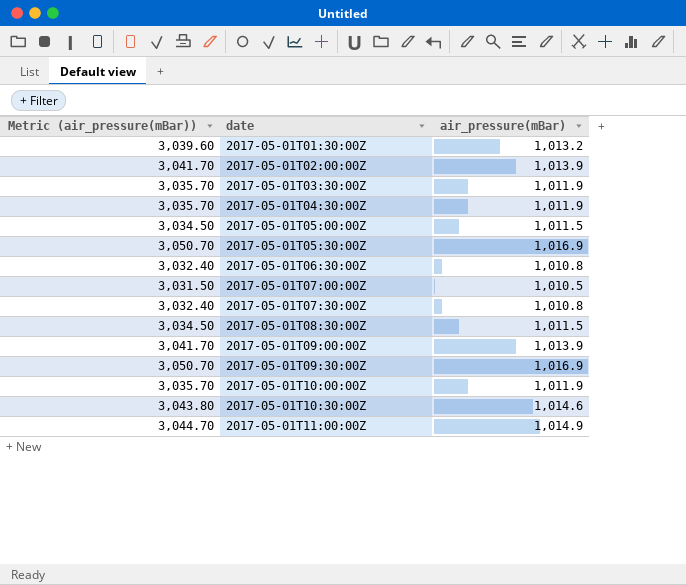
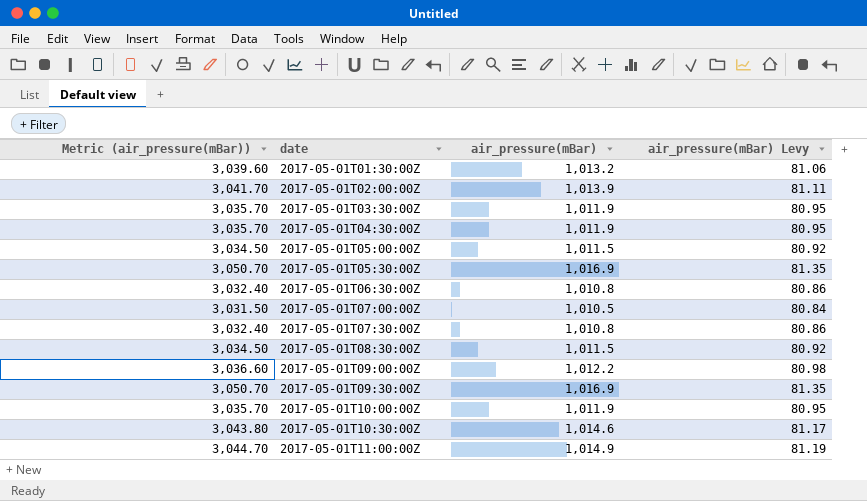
column air_pressure(mBar) Levy | formula: none -> [air_pressure(mBar)] * 0.08
2017-05-01T09:00:00Z | Metric (air_pressure(mBar)): 3,041.70 -> 3,036.60
2017-05-01T09:00:00Z | air_pressure(mBar): 1,013.9 -> 1,012.2

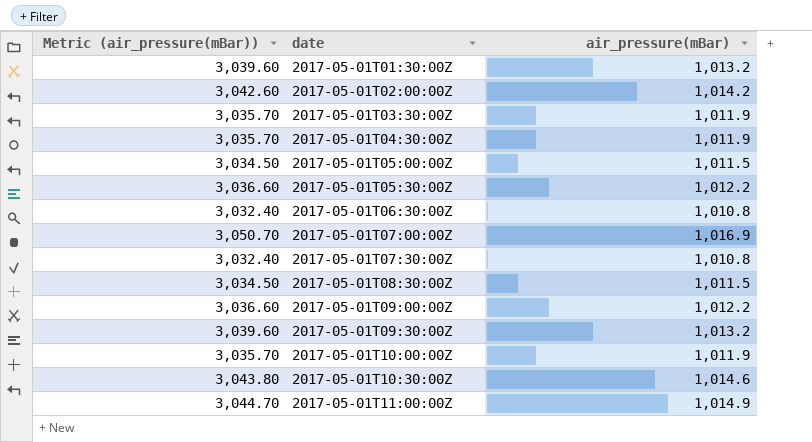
column air_pressure(mBar) Levy | formula: [air_pressure(mBar)] * 0.08 -> none
2017-05-01T02:00:00Z | Metric (air_pressure(mBar)): 3,041.70 -> 3,042.60
2017-05-01T02:00:00Z | air_pressure(mBar): 1,013.9 -> 1,014.2
2017-05-01T05:30:00Z | Metric (air_pressure(mBar)): 3,050.70 -> 3,036.60
2017-05-01T05:30:00Z | air_pressure(mBar): 1,016.9 -> 1,012.2
2017-05-01T07:00:00Z | Metric (air_pressure(mBar)): 3,031.50 -> 3,050.70
2017-05-01T07:00:00Z | air_pressure(mBar): 1,010.5 -> 1,016.9
2017-05-01T09:30:00Z | Metric (air_pressure(mBar)): 3,050.70 -> 3,039.60
2017-05-01T09:30:00Z | air_pressure(mBar): 1,016.9 -> 1,013.2

